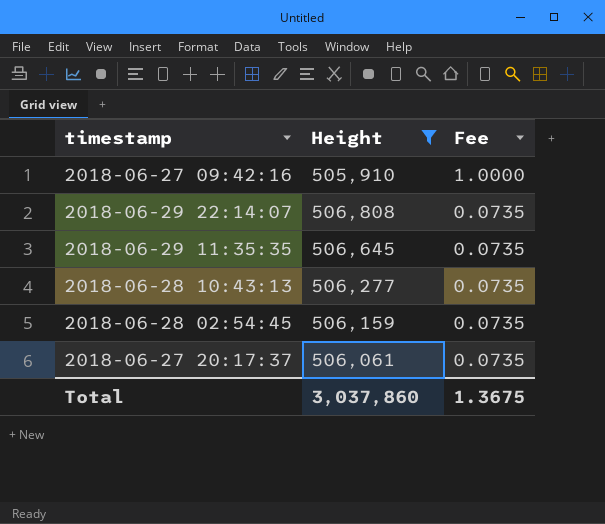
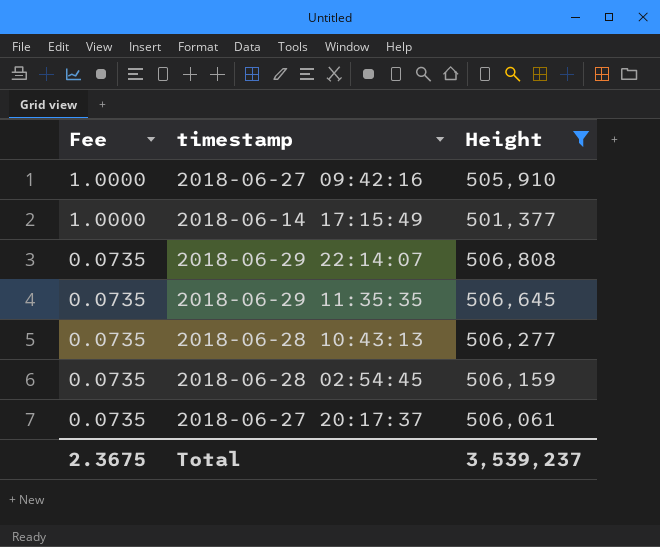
column Fee | position: 3 -> 1
row 2018-06-14 17:15:49: none -> 1.0000 | 501,377
Total | Fee: 1.3675 -> 2.3675
Total | Height: 3,037,860 -> 3,539,237

